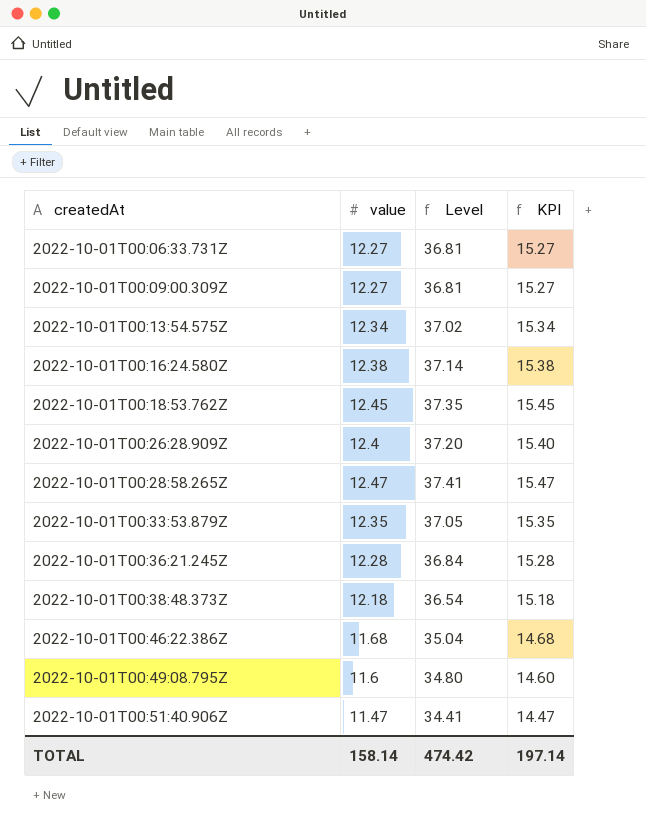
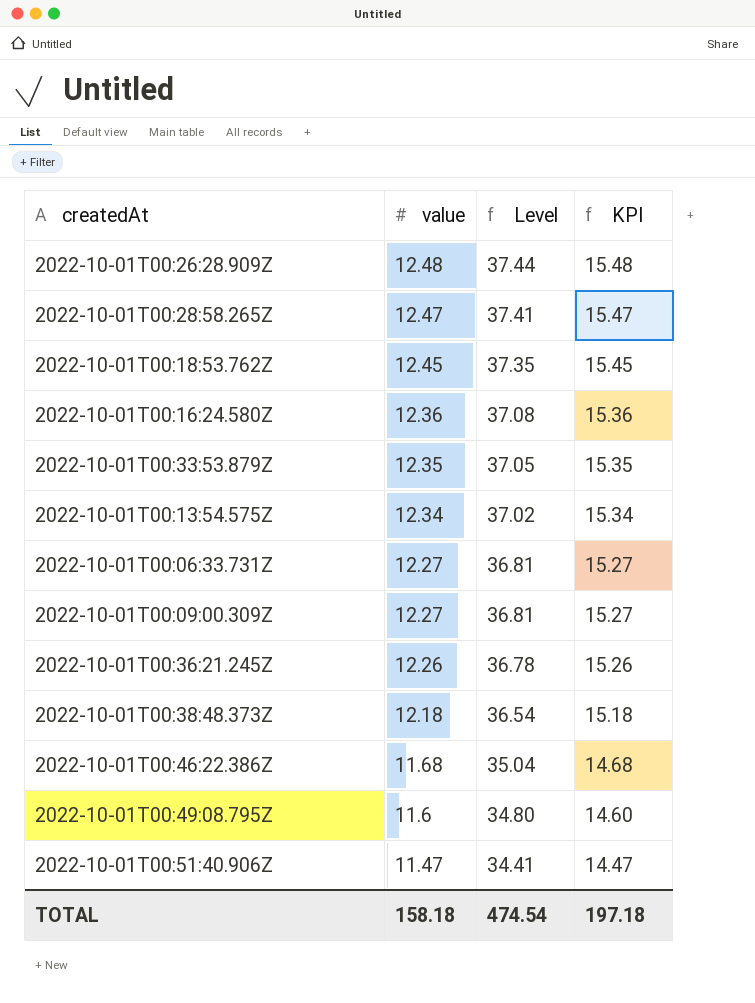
row order: createdAt ascending -> value descending
2022-10-01T00:26:28.909Z | value: 12.4 -> 12.48
2022-10-01T00:26:28.909Z | Level: 37.20 -> 37.44
2022-10-01T00:26:28.909Z | KPI: 15.40 -> 15.48
2022-10-01T00:16:24.580Z | value: 12.38 -> 12.36
2022-10-01T00:16:24.580Z | Level: 37.14 -> 37.08
2022-10-01T00:16:24.580Z | KPI: 15.38 -> 15.36
2022-10-01T00:36:21.245Z | value: 12.28 -> 12.26
2022-10-01T00:36:21.245Z | Level: 36.84 -> 36.78
2022-10-01T00:36:21.245Z | KPI: 15.28 -> 15.26
TOTAL | value: 158.14 -> 158.18
TOTAL | Level: 474.42 -> 474.54
TOTAL | KPI: 197.14 -> 197.18

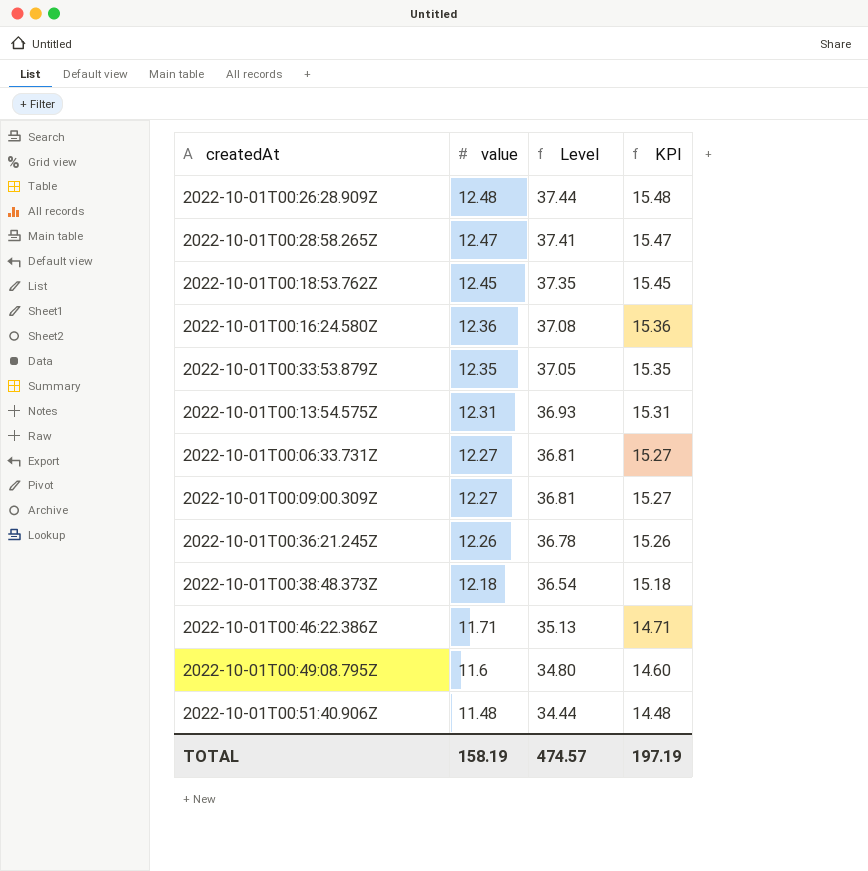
2022-10-01T00:13:54.575Z | value: 12.34 -> 12.31
2022-10-01T00:13:54.575Z | Level: 37.02 -> 36.93
2022-10-01T00:13:54.575Z | KPI: 15.34 -> 15.31
2022-10-01T00:46:22.386Z | value: 11.68 -> 11.71
2022-10-01T00:46:22.386Z | Level: 35.04 -> 35.13
2022-10-01T00:46:22.386Z | KPI: 14.68 -> 14.71
2022-10-01T00:51:40.906Z | value: 11.47 -> 11.48
2022-10-01T00:51:40.906Z | Level: 34.41 -> 34.44
2022-10-01T00:51:40.906Z | KPI: 14.47 -> 14.48
TOTAL | value: 158.18 -> 158.19
TOTAL | Level: 474.54 -> 474.57
TOTAL | KPI: 197.18 -> 197.19

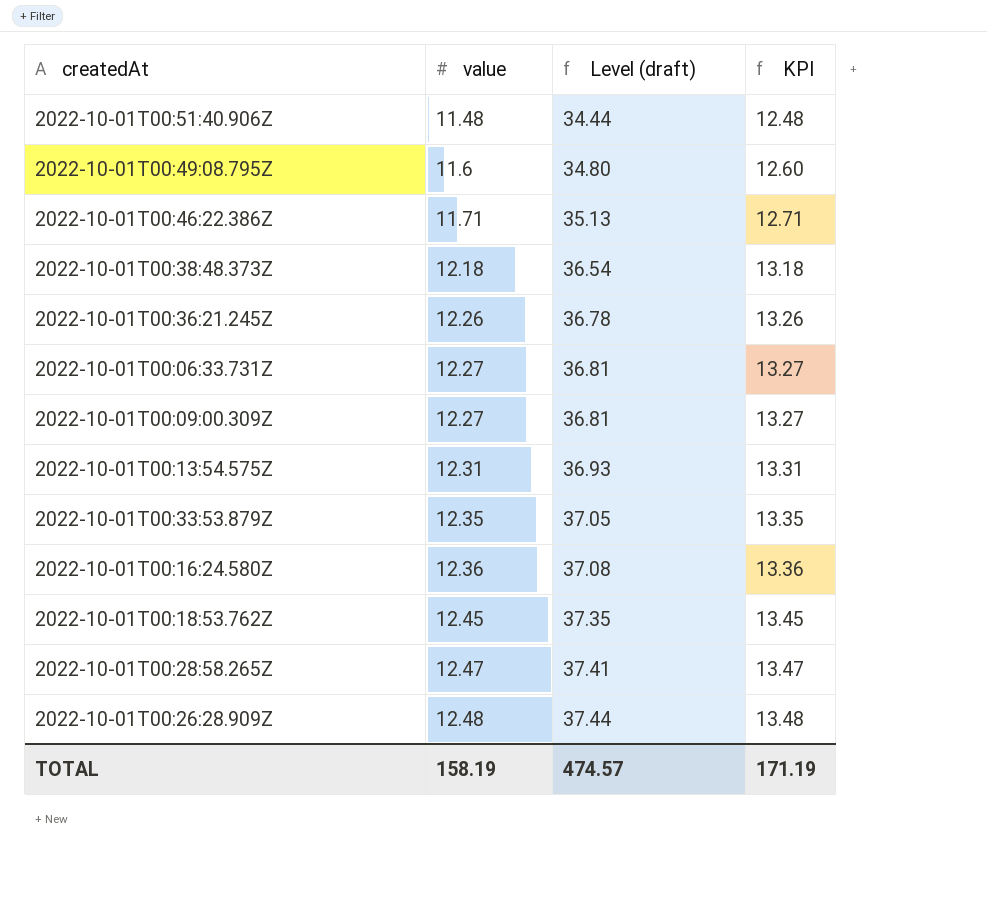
row order: value descending -> value ascending
column name: Level -> Level (draft)
column KPI | formula: [value] + 3 -> [value] + 1
TOTAL | KPI: 197.19 -> 171.19

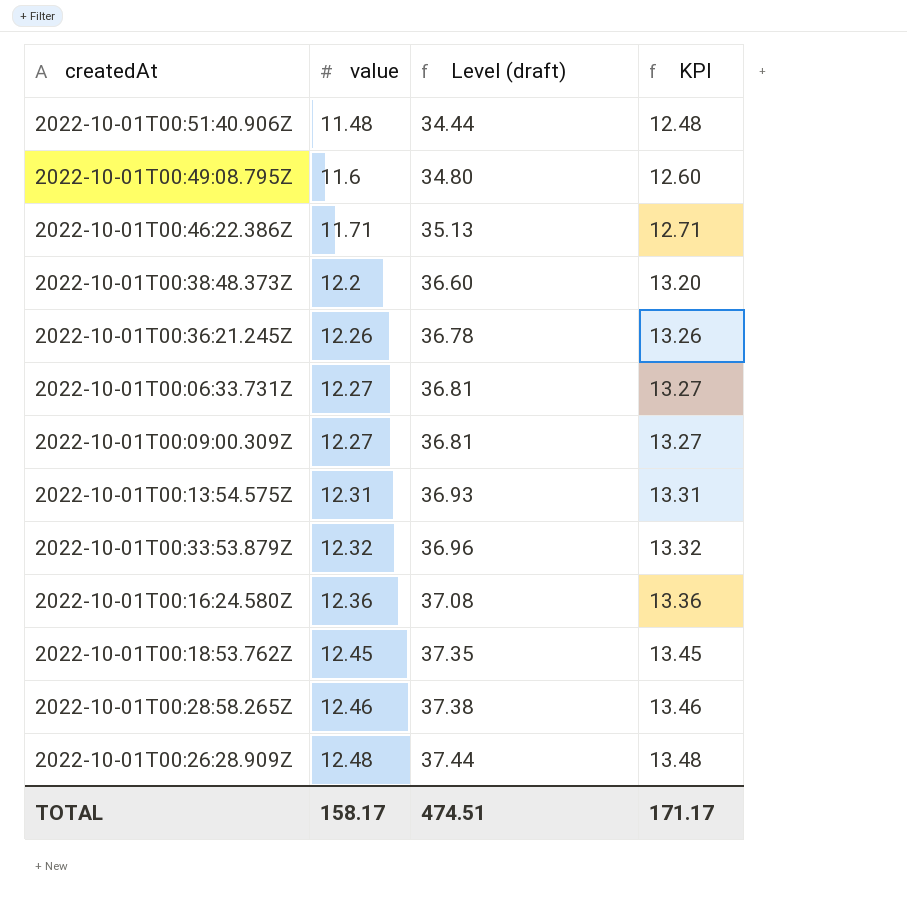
2022-10-01T00:38:48.373Z | value: 12.18 -> 12.2
2022-10-01T00:38:48.373Z | Level (draft): 36.54 -> 36.60
2022-10-01T00:38:48.373Z | KPI: 13.18 -> 13.20
2022-10-01T00:33:53.879Z | value: 12.35 -> 12.32
2022-10-01T00:33:53.879Z | Level (draft): 37.05 -> 36.96
2022-10-01T00:33:53.879Z | KPI: 13.35 -> 13.32
2022-10-01T00:28:58.265Z | value: 12.47 -> 12.46
2022-10-01T00:28:58.265Z | Level (draft): 37.41 -> 37.38
2022-10-01T00:28:58.265Z | KPI: 13.47 -> 13.46
TOTAL | value: 158.19 -> 158.17
TOTAL | Level (draft): 474.57 -> 474.51
TOTAL | KPI: 171.19 -> 171.17

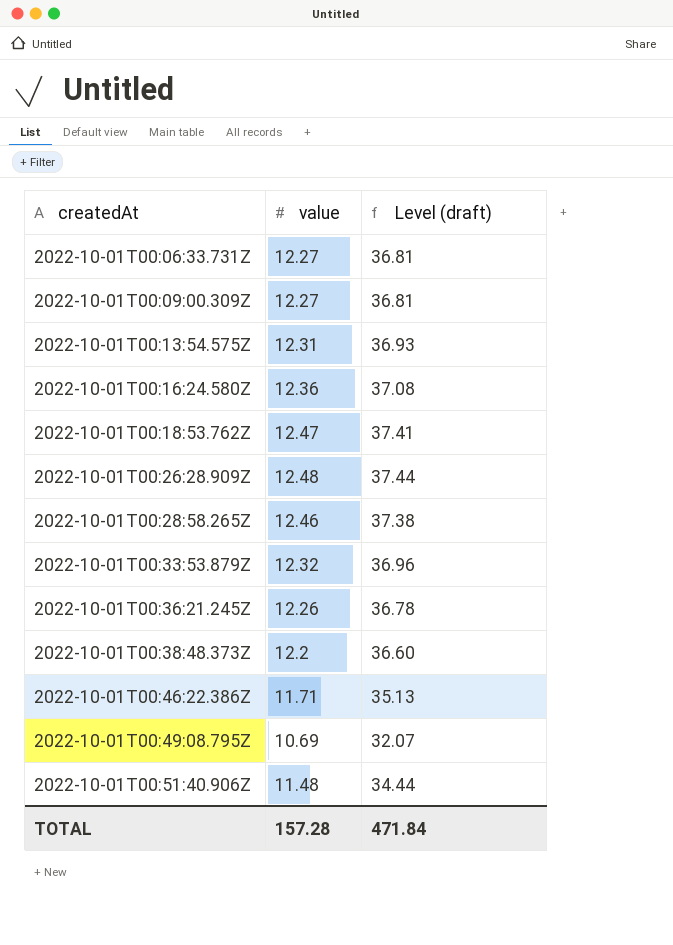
row order: value ascending -> createdAt ascending
column KPI | formula: [value] + 1 -> none
2022-10-01T00:18:53.762Z | value: 12.45 -> 12.47
2022-10-01T00:18:53.762Z | Level (draft): 37.35 -> 37.41
2022-10-01T00:49:08.795Z | value: 11.6 -> 10.69
2022-10-01T00:49:08.795Z | Level (draft): 34.80 -> 32.07
TOTAL | value: 158.17 -> 157.28
TOTAL | Level (draft): 474.51 -> 471.84

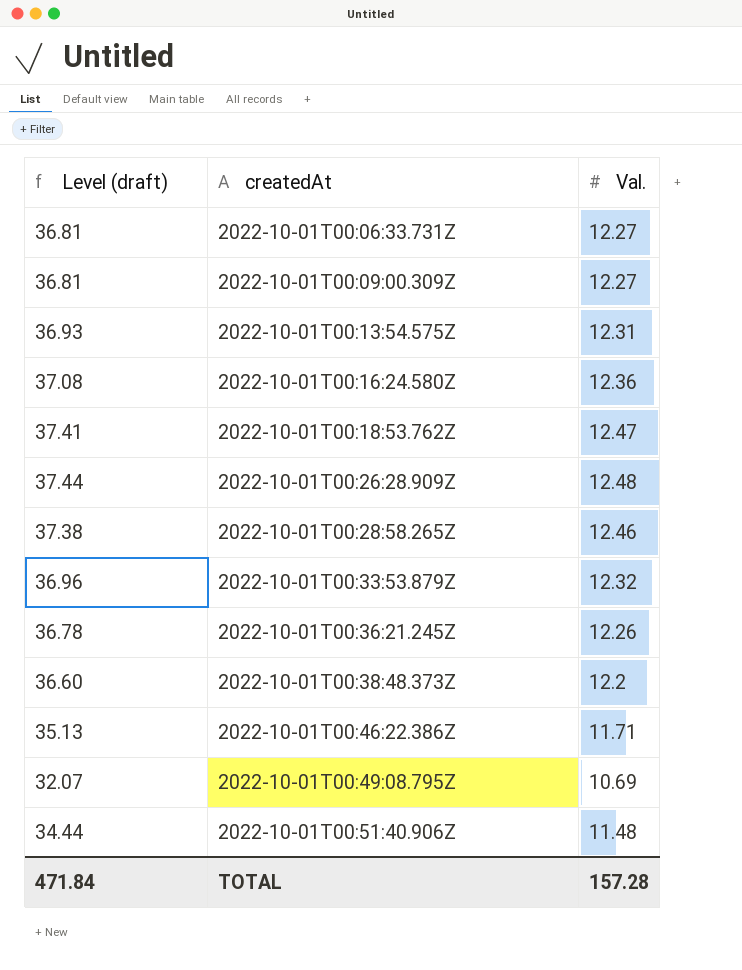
column Level (draft) | position: 3 -> 1
column name: value -> Val.

